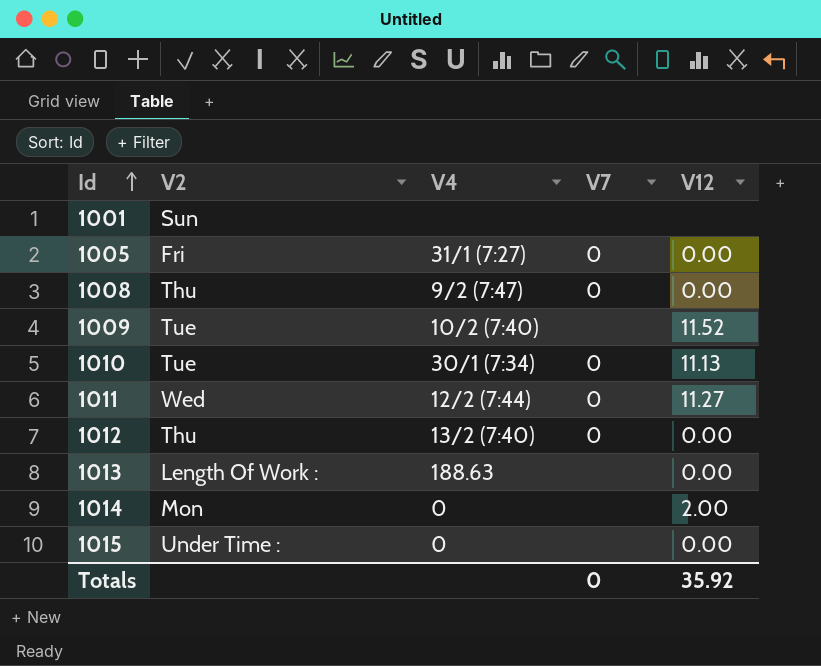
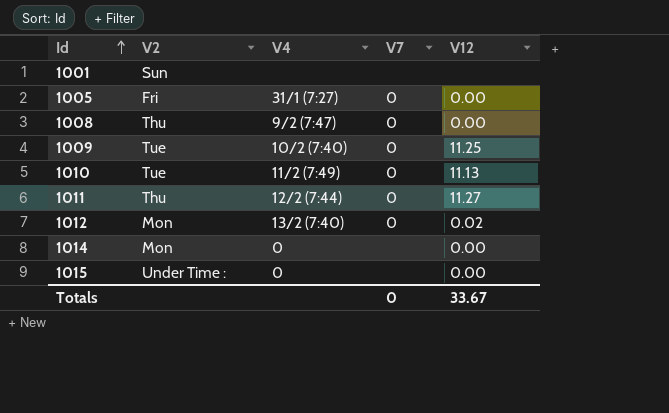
row 1013: Length Of Work : | 188.63 | none | 0.00 -> none
1009 | V7: none -> 0
1009 | V12: 11.52 -> 11.25
1010 | V4: 30/1 (7:34) -> 11/2 (7:49)
1011 | V2: Wed -> Thu
1012 | V2: Thu -> Mon
1012 | V12: 0.00 -> 0.02
1014 | V12: 2.00 -> 0.00
Totals | V12: 35.92 -> 33.67

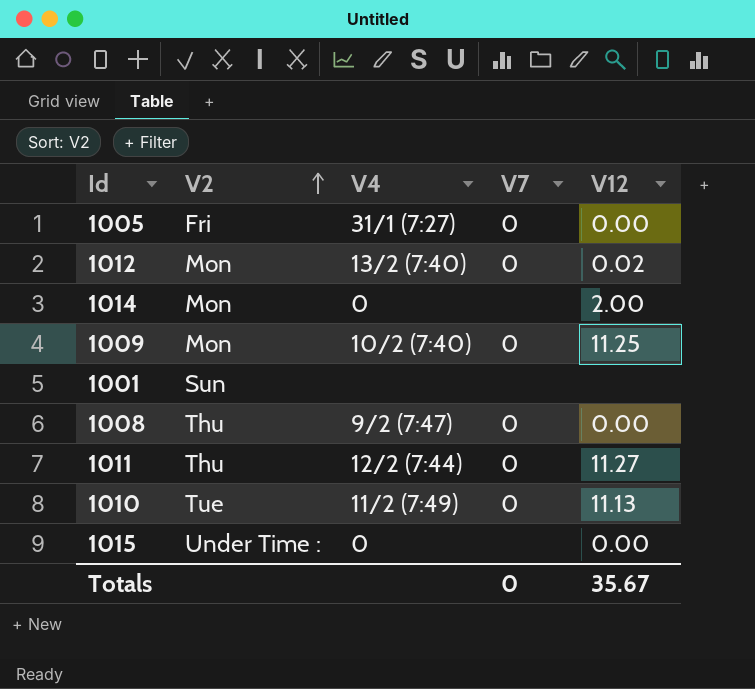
row order: Id ascending -> V2 ascending
1014 | V12: 0.00 -> 2.00
1009 | V2: Tue -> Mon
Totals | V12: 33.67 -> 35.67

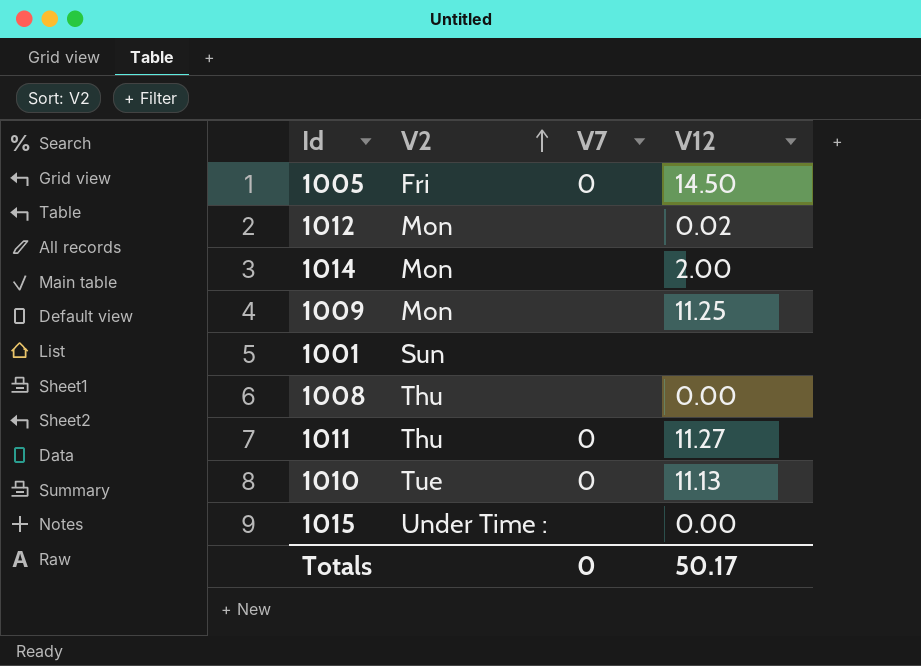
column V4 | position: 3 -> none
1005 | V12: 0.00 -> 14.50
1012 | V7: 0 -> none
1009 | V7: 0 -> none
1008 | V7: 0 -> none
Totals | V12: 35.67 -> 50.17

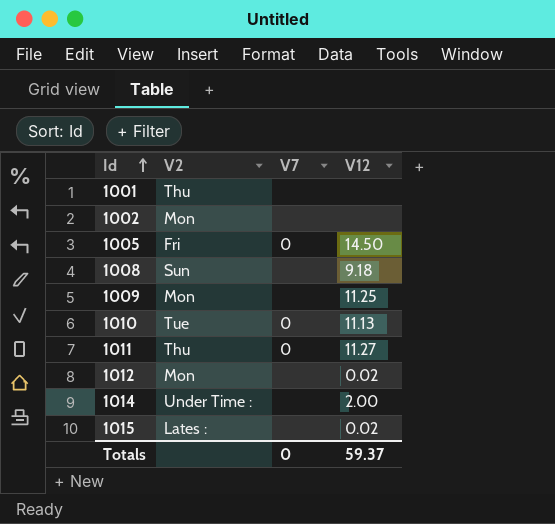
row order: V2 ascending -> Id ascending
1001 | V2: Sun -> Thu
row 1002: none -> Mon | none | none
1008 | V2: Thu -> Sun
1008 | V12: 0.00 -> 9.18
1014 | V2: Mon -> Under Time :
1015 | V2: Under Time : -> Lates :
1015 | V12: 0.00 -> 0.02
Totals | V12: 50.17 -> 59.37

